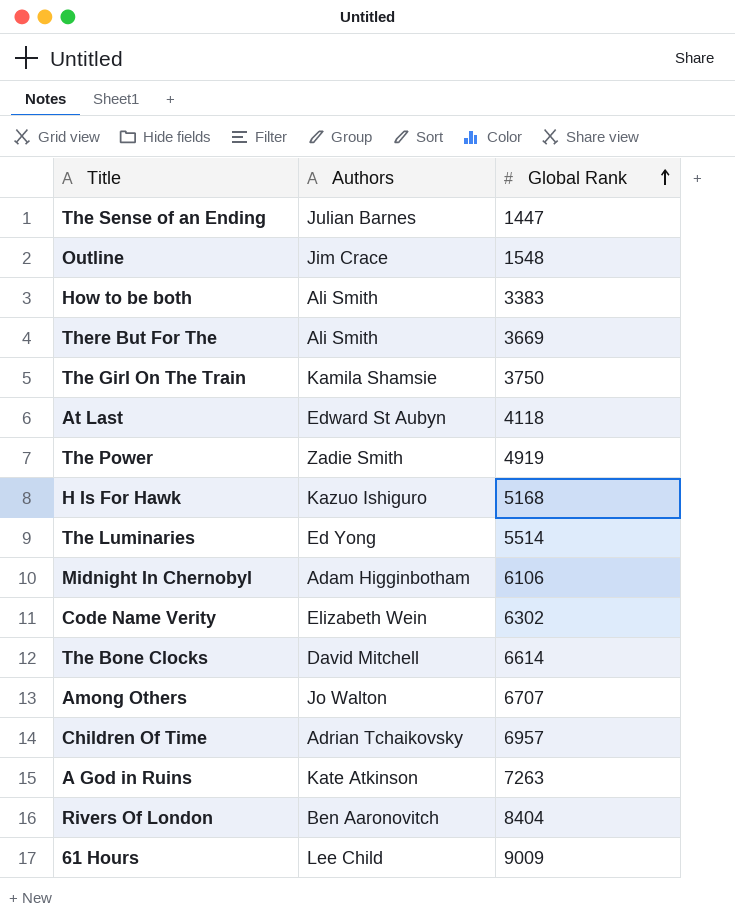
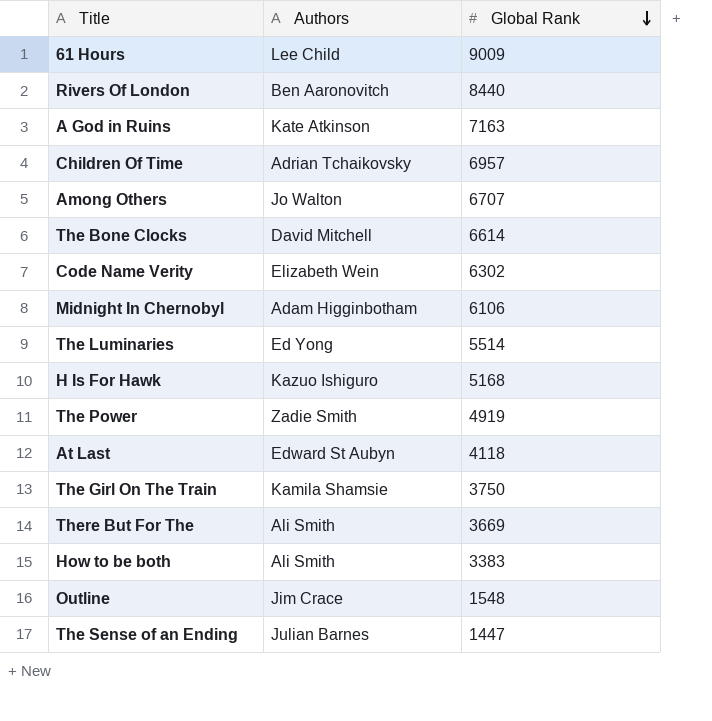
row order: Global Rank ascending -> Global Rank descending
Rivers Of London | Global Rank: 8404 -> 8440
A God in Ruins | Global Rank: 7263 -> 7163

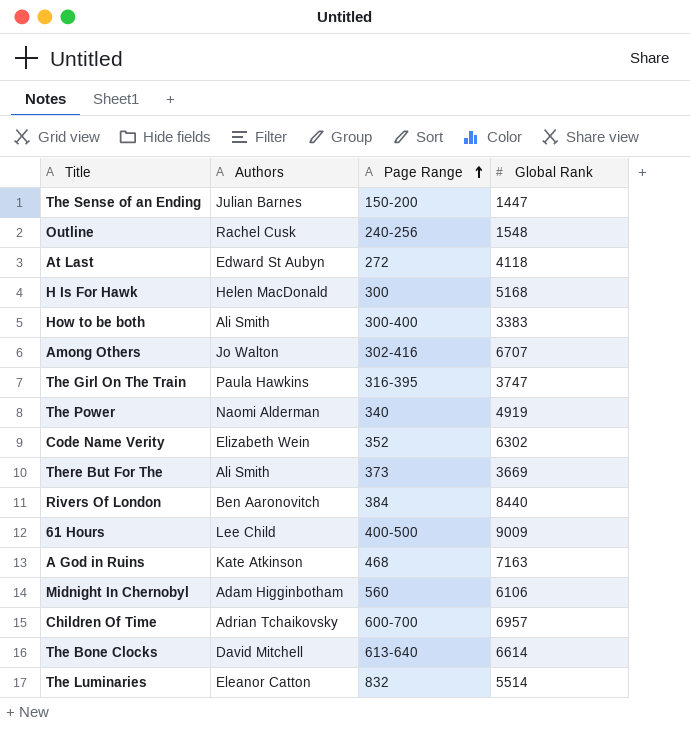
row order: Global Rank descending -> Page Range ascending
column Page Range | position: none -> 3
Outline | Authors: Jim Crace -> Rachel Cusk
H Is For Hawk | Authors: Kazuo Ishiguro -> Helen MacDonald
The Girl On The Train | Authors: Kamila Shamsie -> Paula Hawkins
The Girl On The Train | Global Rank: 3750 -> 3747
The Power | Authors: Zadie Smith -> Naomi Alderman
The Luminaries | Authors: Ed Yong -> Eleanor Catton

